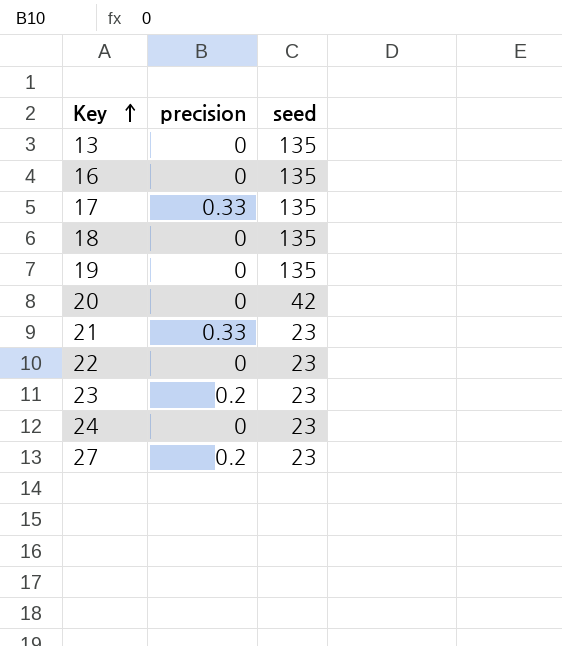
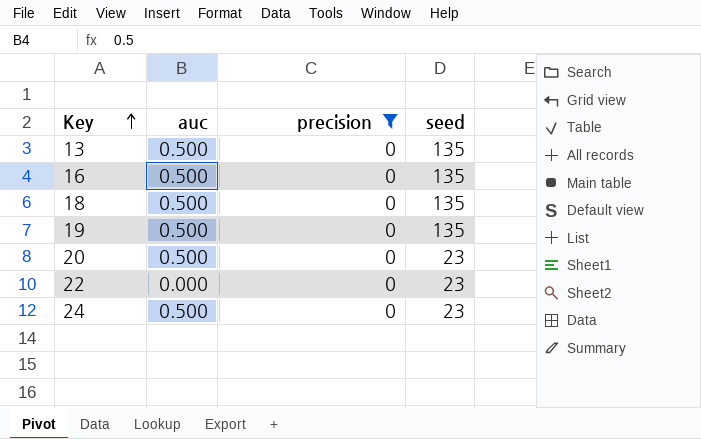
filter: none -> precision = 0
column auc | position: none -> 2
20 | seed: 42 -> 23

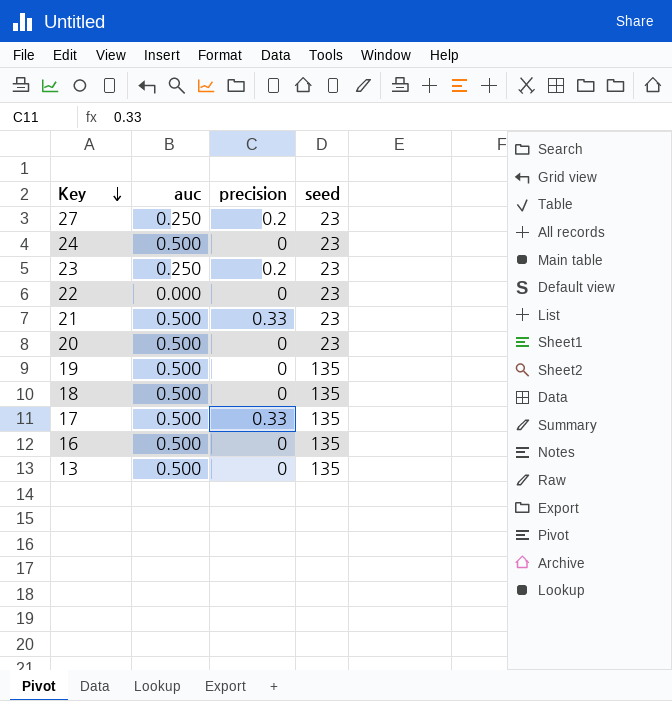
filter: precision = 0 -> none
row order: Key ascending -> Key descending

